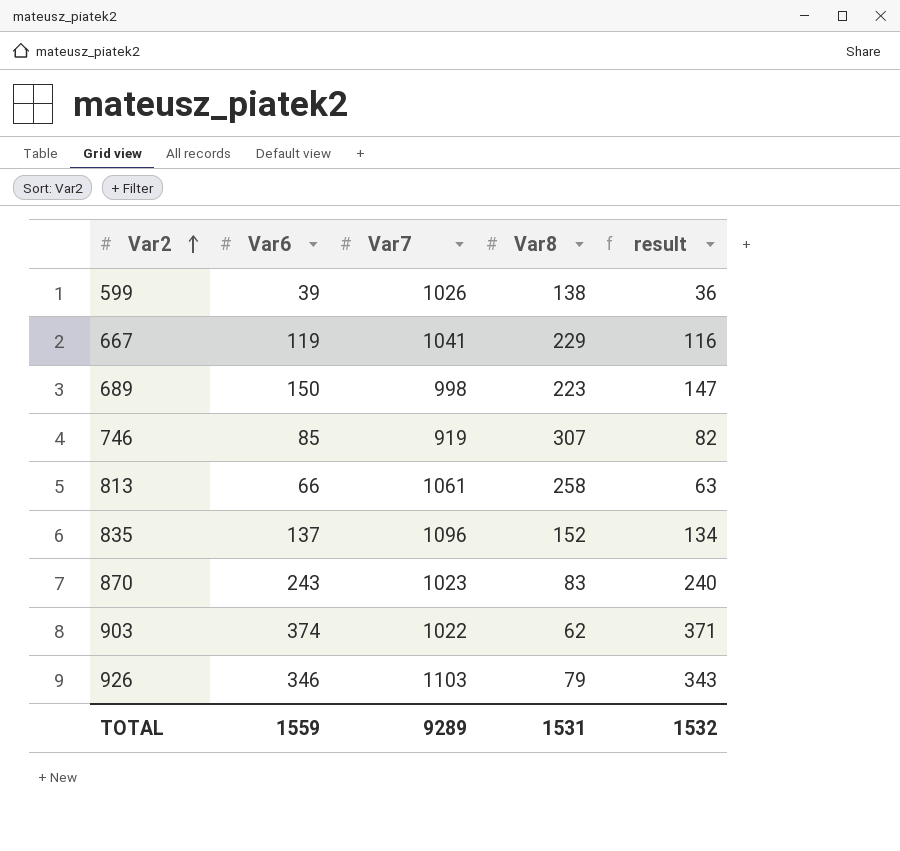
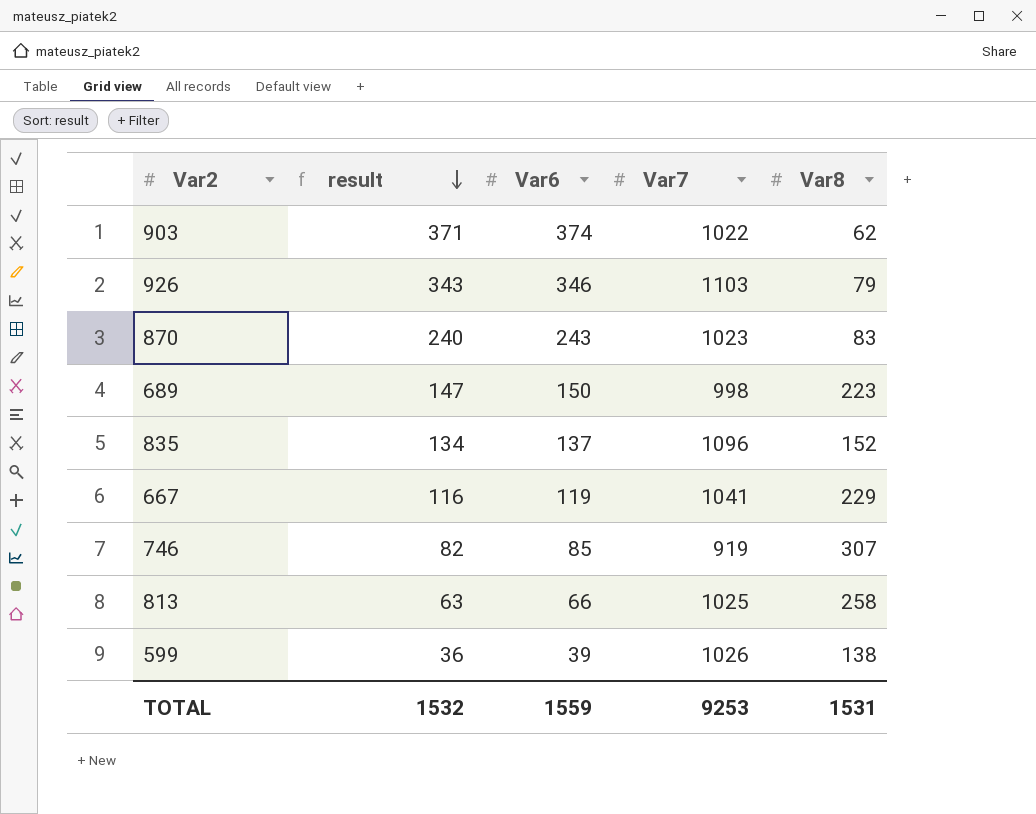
row order: Var2 ascending -> result descending
column result | position: 5 -> 2
813 | Var7: 1061 -> 1025
TOTAL | Var7: 9289 -> 9253

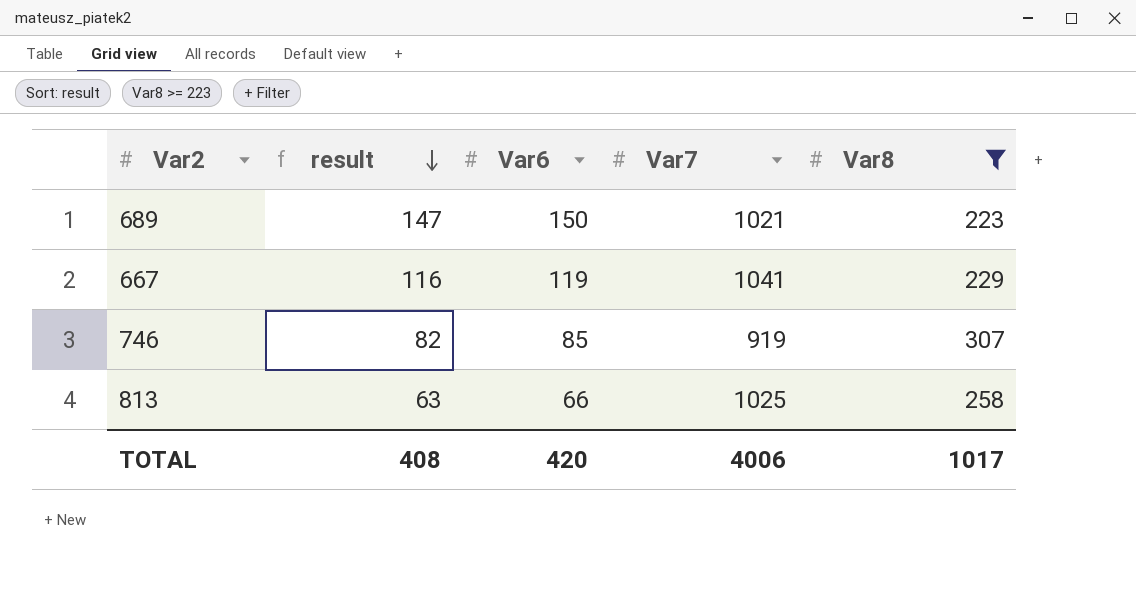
filter: none -> Var8 >= 223
689 | Var7: 998 -> 1021
TOTAL | result: 1532 -> 408
TOTAL | Var6: 1559 -> 420
TOTAL | Var7: 9253 -> 4006
TOTAL | Var8: 1531 -> 1017

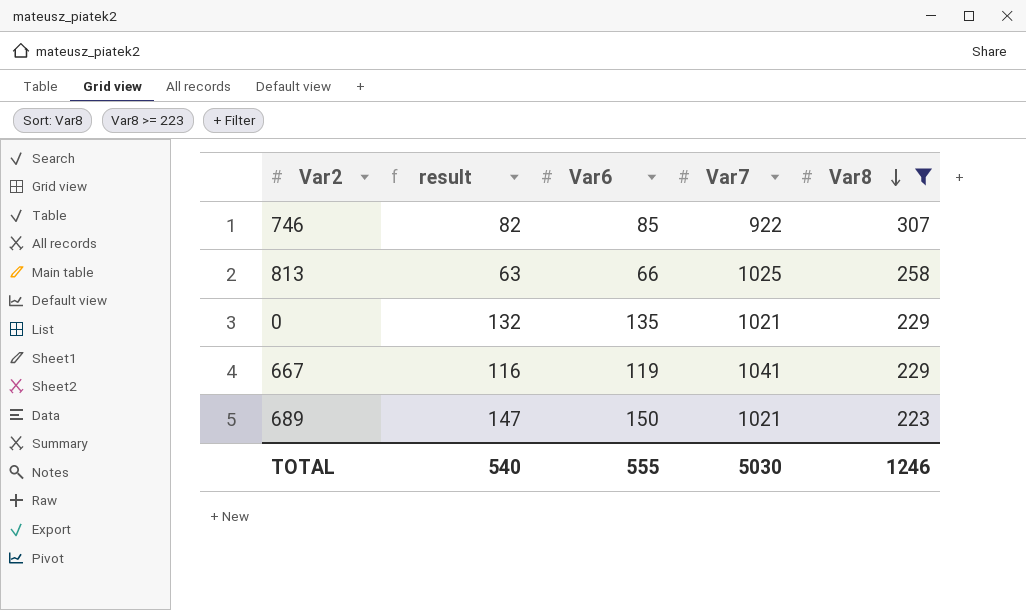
row order: result descending -> Var8 descending
746 | Var7: 919 -> 922
row 0: none -> 132 | 135 | 1021 | 229
TOTAL | result: 408 -> 540
TOTAL | Var6: 420 -> 555
TOTAL | Var7: 4006 -> 5030
TOTAL | Var8: 1017 -> 1246

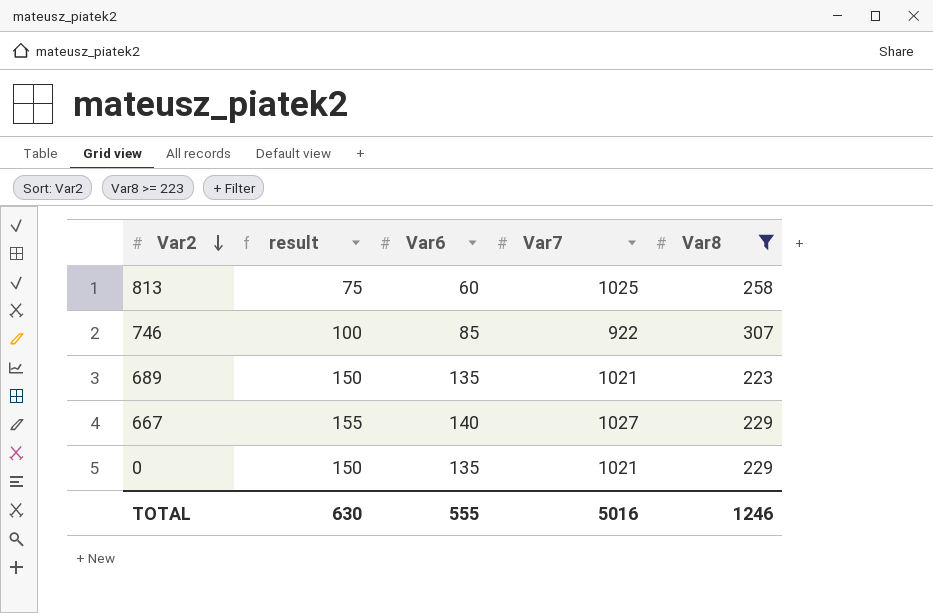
row order: Var8 descending -> Var2 descending
column result | formula: [Var6] - 3 -> [Var6] + 15
813 | Var6: 66 -> 60
689 | Var6: 150 -> 135
667 | Var6: 119 -> 140
667 | Var7: 1041 -> 1027
TOTAL | result: 540 -> 630
TOTAL | Var7: 5030 -> 5016

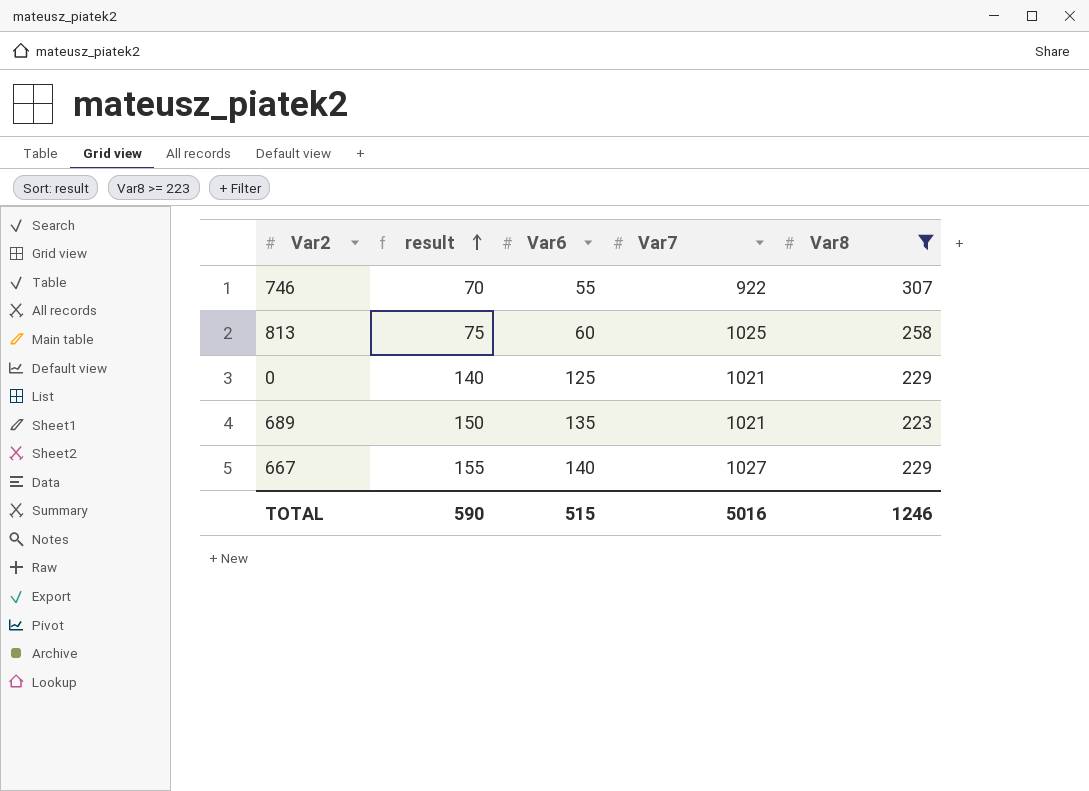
row order: Var2 descending -> result ascending
746 | result: 100 -> 70
746 | Var6: 85 -> 55
0 | result: 150 -> 140
0 | Var6: 135 -> 125
TOTAL | result: 630 -> 590
TOTAL | Var6: 555 -> 515

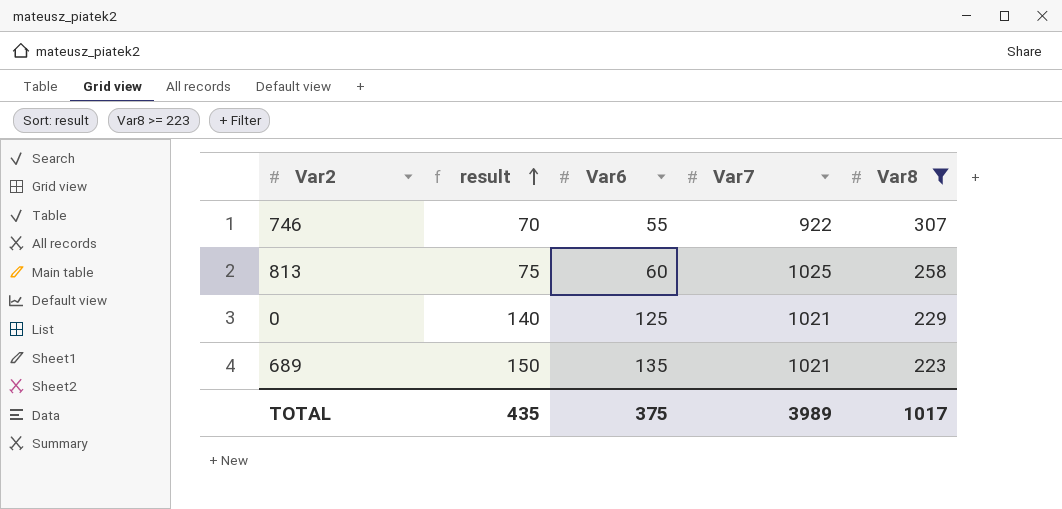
row 667: 155 | 140 | 1027 | 229 -> none
TOTAL | result: 590 -> 435
TOTAL | Var6: 515 -> 375
TOTAL | Var7: 5016 -> 3989
TOTAL | Var8: 1246 -> 1017

